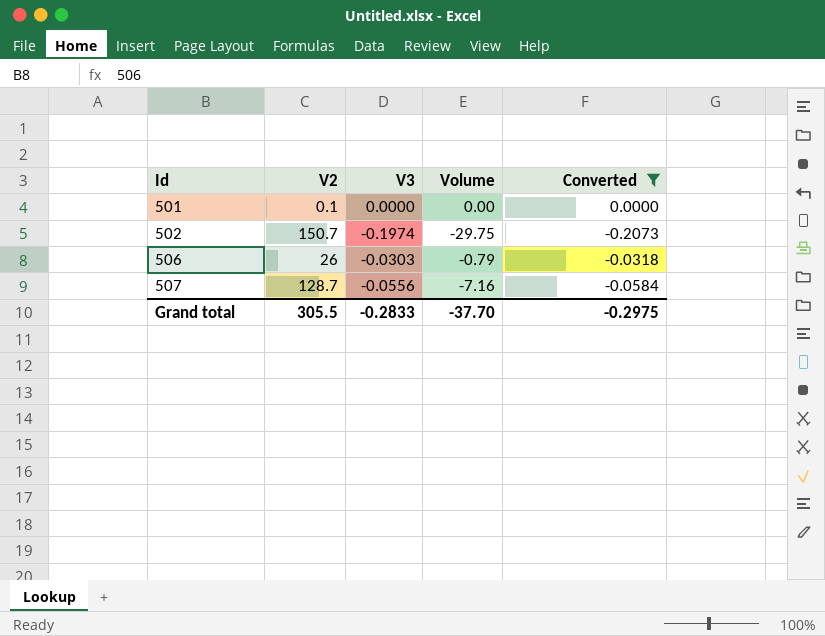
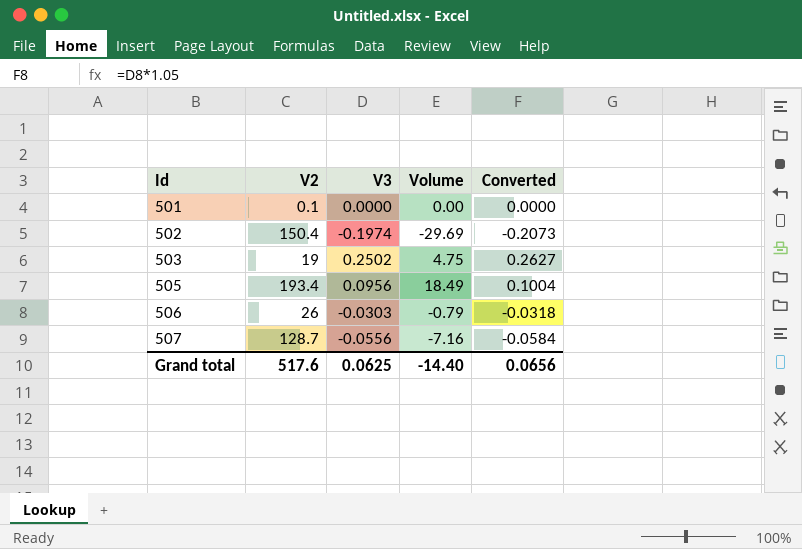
filter: Converted <= 0.0000 -> none
502 | V2: 150.7 -> 150.4
502 | Volume: -29.75 -> -29.69
Grand total | V2: 305.5 -> 517.6
Grand total | V3: -0.2833 -> 0.0625
Grand total | Volume: -37.70 -> -14.40
Grand total | Converted: -0.2975 -> 0.0656

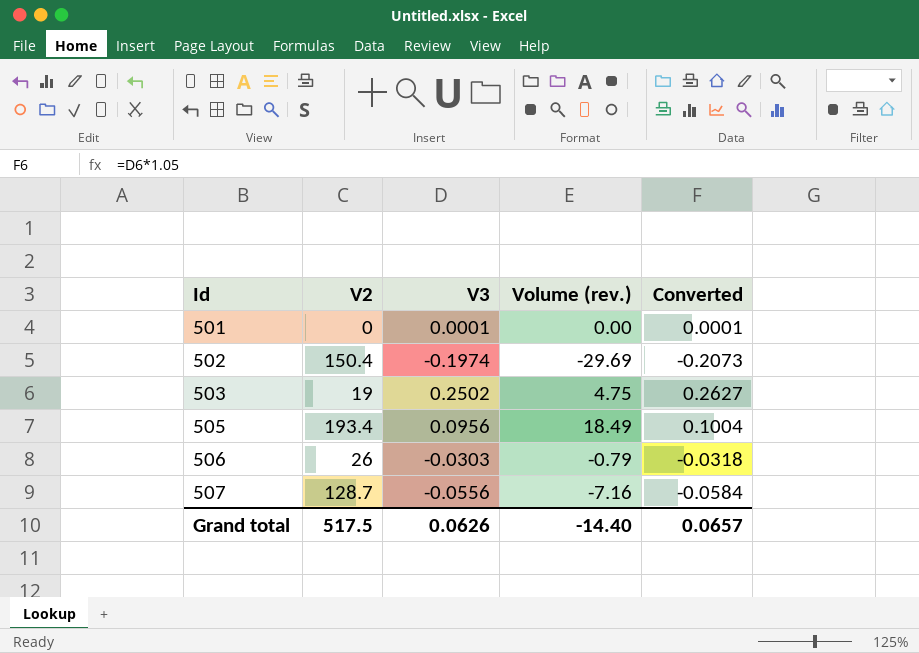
column name: Volume -> Volume (rev.)
501 | V2: 0.1 -> 0
501 | V3: 0.0000 -> 0.0001
501 | Converted: 0.0000 -> 0.0001
Grand total | V2: 517.6 -> 517.5
Grand total | V3: 0.0625 -> 0.0626
Grand total | Converted: 0.0656 -> 0.0657

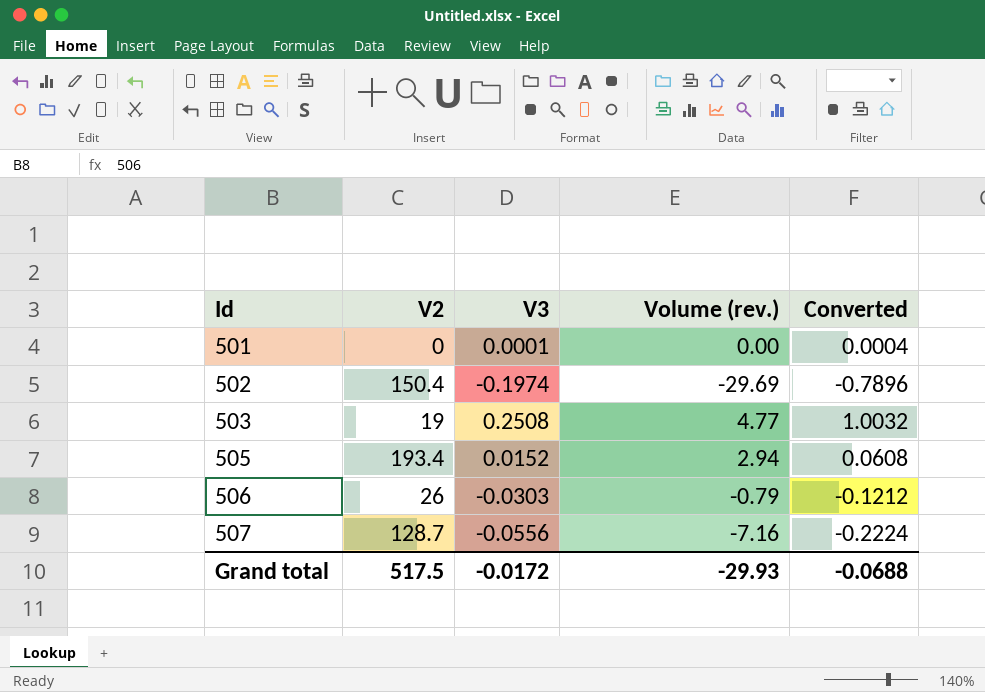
column Converted | formula: [V3] * 1.05 -> [V3] * 4
503 | V3: 0.2502 -> 0.2508
503 | Volume (rev.): 4.75 -> 4.77
505 | V3: 0.0956 -> 0.0152
505 | Volume (rev.): 18.49 -> 2.94
Grand total | V3: 0.0626 -> -0.0172
Grand total | Volume (rev.): -14.40 -> -29.93
Grand total | Converted: 0.0657 -> -0.0688

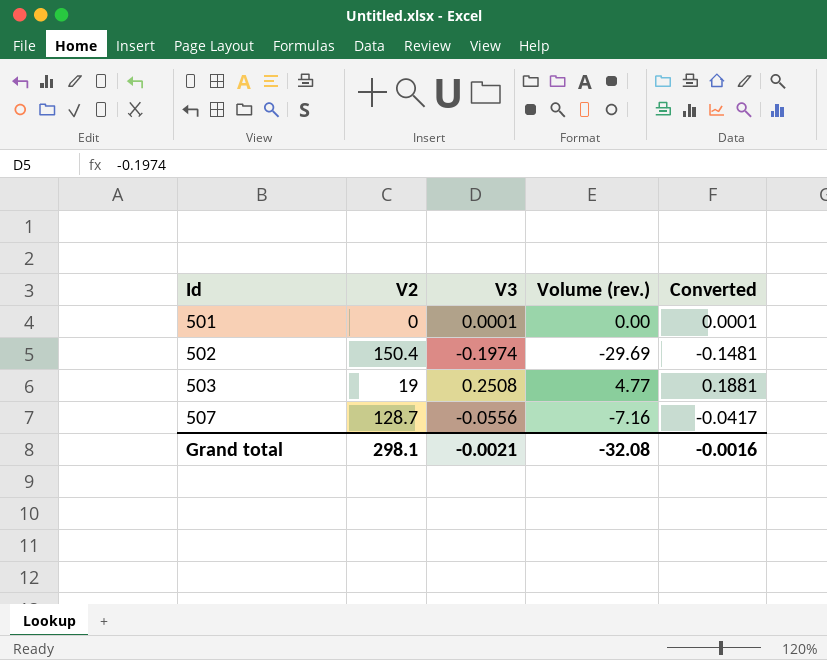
column Converted | formula: [V3] * 4 -> [V3] * 0.75
row 505: 193.4 | 0.0152 | 2.94 | 0.0608 -> none
row 506: 26 | -0.0303 | -0.79 | -0.1212 -> none
Grand total | V2: 517.5 -> 298.1
Grand total | V3: -0.0172 -> -0.0021
Grand total | Volume (rev.): -29.93 -> -32.08
Grand total | Converted: -0.0688 -> -0.0016

